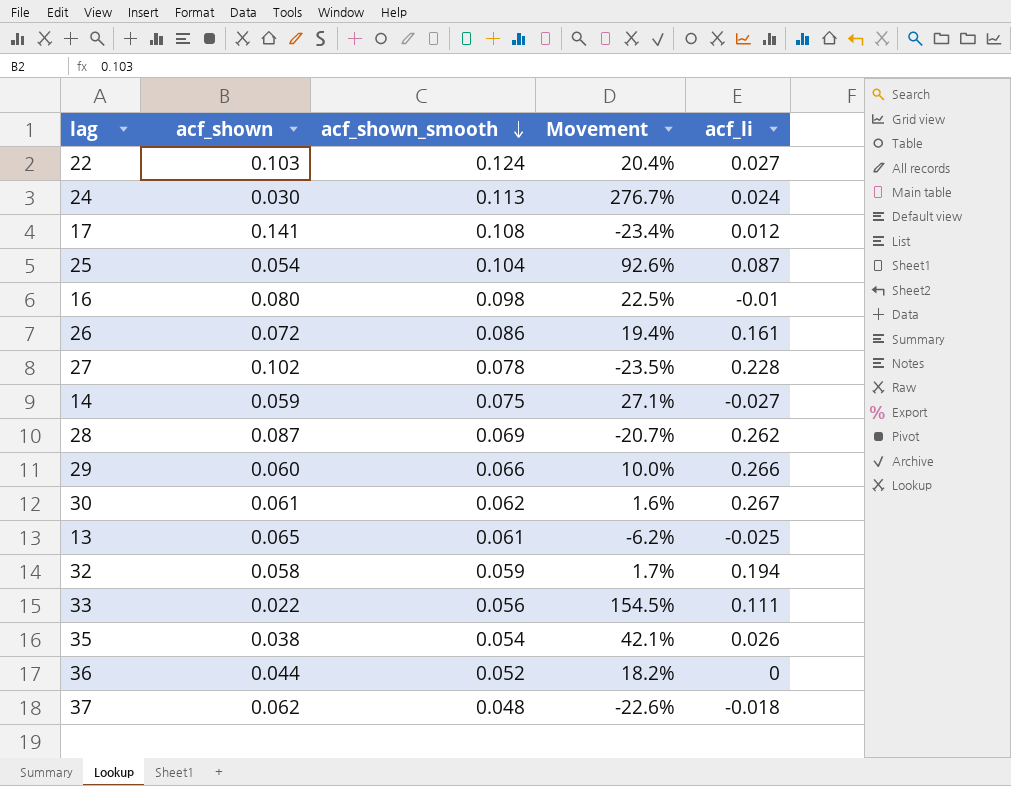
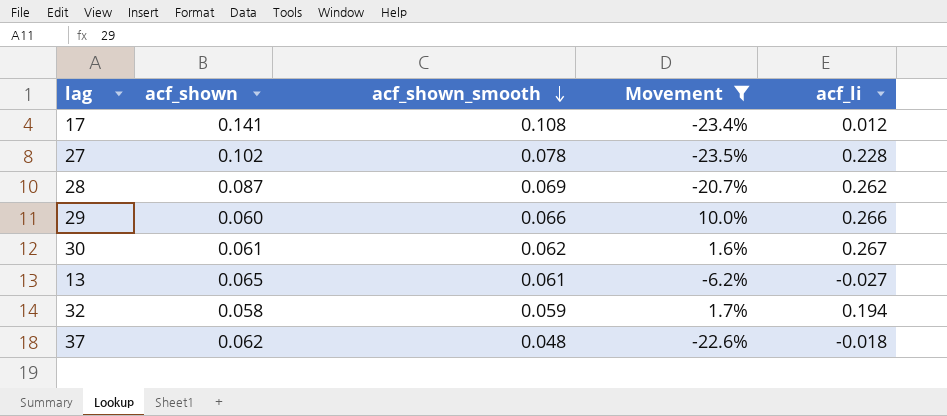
filter: none -> Movement <= 10.0%
13 | acf_li: -0.025 -> -0.027

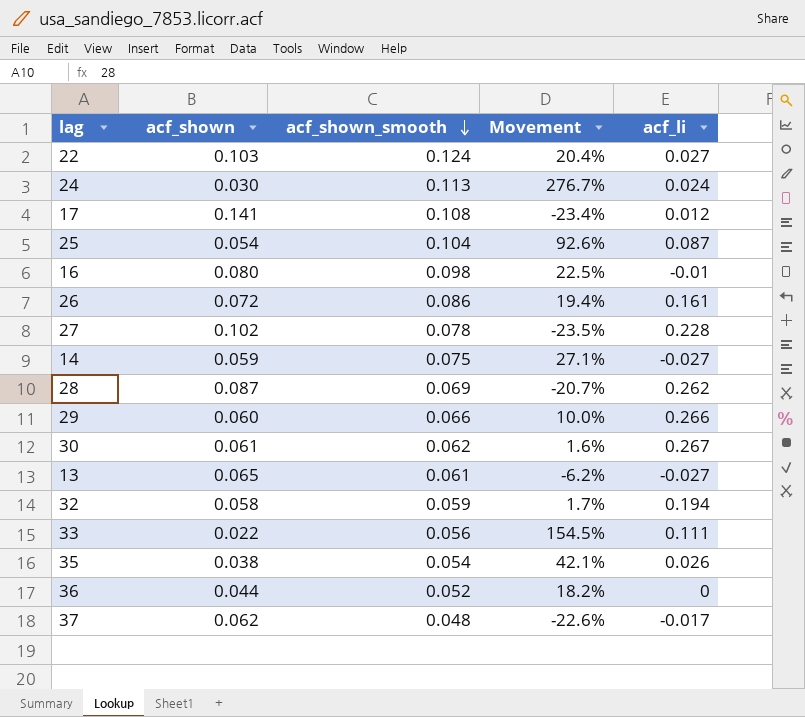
filter: Movement <= 10.0% -> none
37 | acf_li: -0.018 -> -0.017

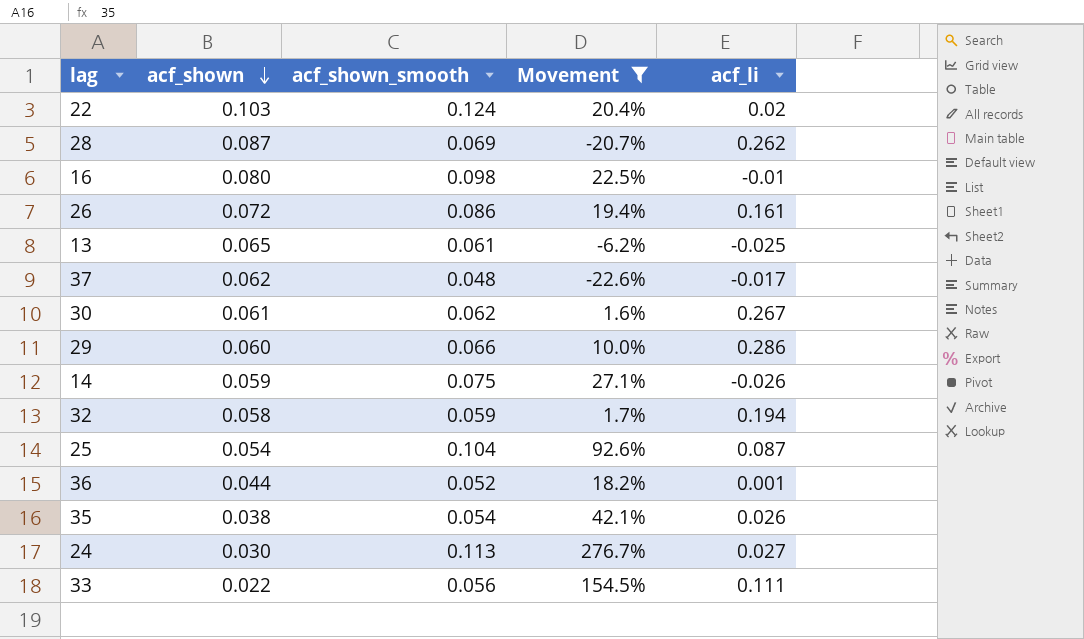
filter: none -> Movement >= -22.6%
row order: acf_shown_smooth descending -> acf_shown descending
22 | acf_li: 0.027 -> 0.02
13 | acf_li: -0.027 -> -0.025
29 | acf_li: 0.266 -> 0.286
14 | acf_li: -0.027 -> -0.026
36 | acf_li: 0 -> 0.001
24 | acf_li: 0.024 -> 0.027

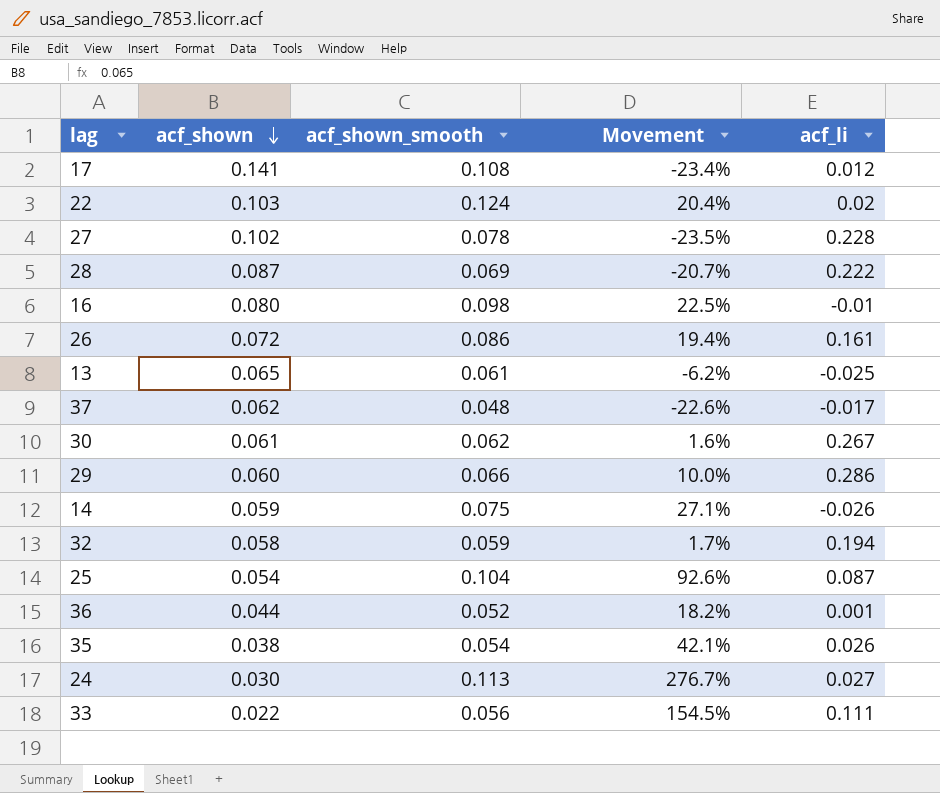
filter: Movement >= -22.6% -> none
28 | acf_li: 0.262 -> 0.222

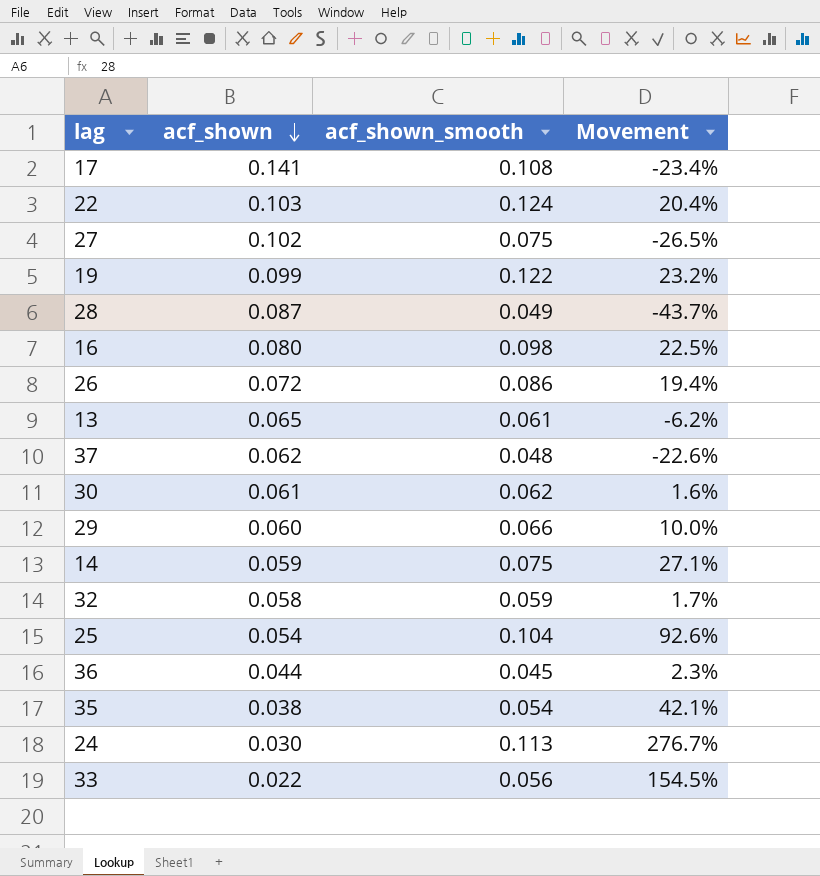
column acf_li | position: 5 -> none
27 | acf_shown_smooth: 0.078 -> 0.075
27 | Movement: -23.5% -> -26.5%
row 19: none -> 0.099 | 0.122 | 23.2%
28 | acf_shown_smooth: 0.069 -> 0.049
28 | Movement: -20.7% -> -43.7%
36 | acf_shown_smooth: 0.052 -> 0.045
36 | Movement: 18.2% -> 2.3%

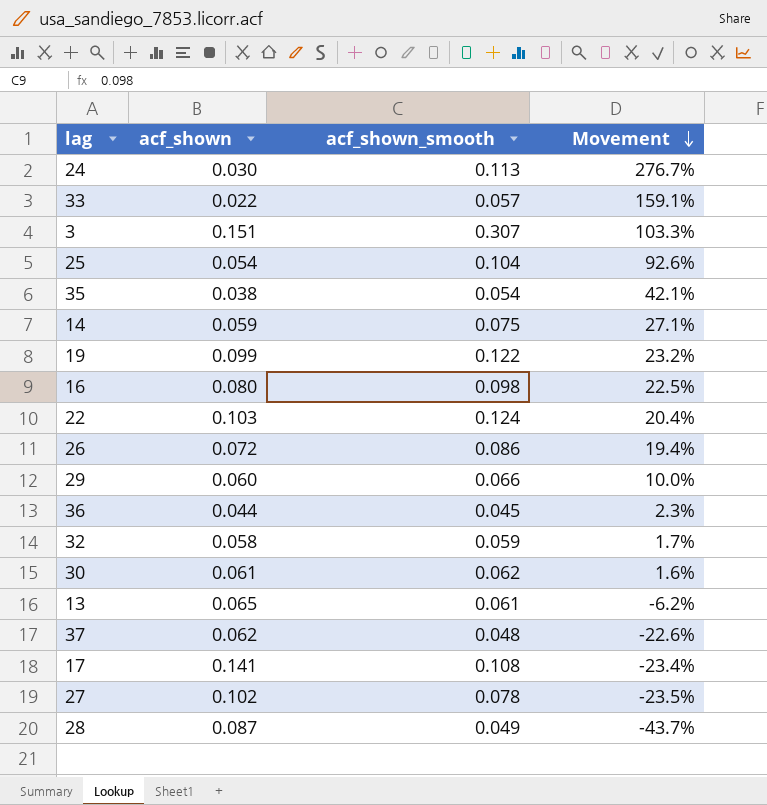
row order: acf_shown descending -> Movement descending
33 | acf_shown_smooth: 0.056 -> 0.057
33 | Movement: 154.5% -> 159.1%
row 3: none -> 0.151 | 0.307 | 103.3%
27 | acf_shown_smooth: 0.075 -> 0.078
27 | Movement: -26.5% -> -23.5%

